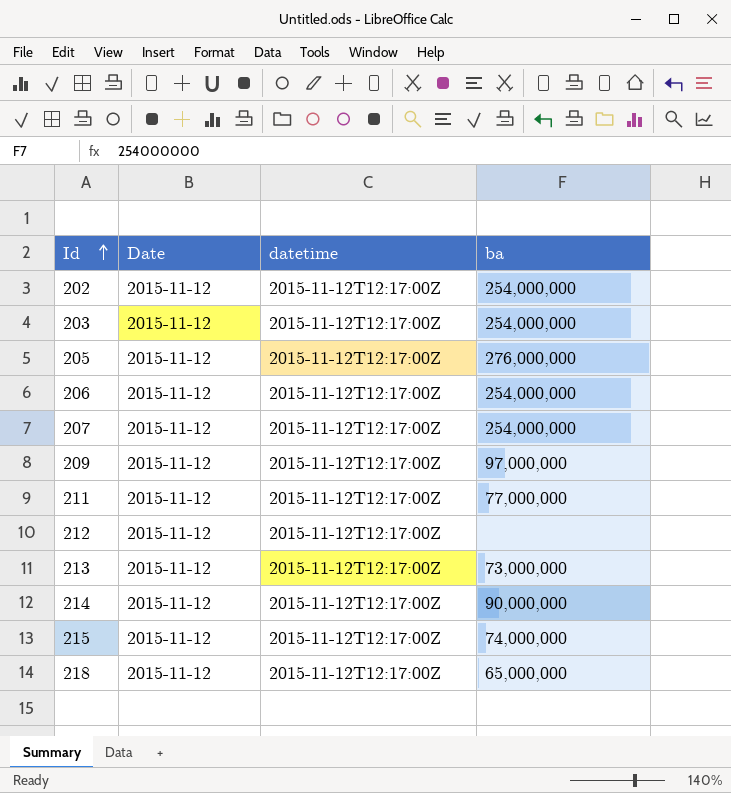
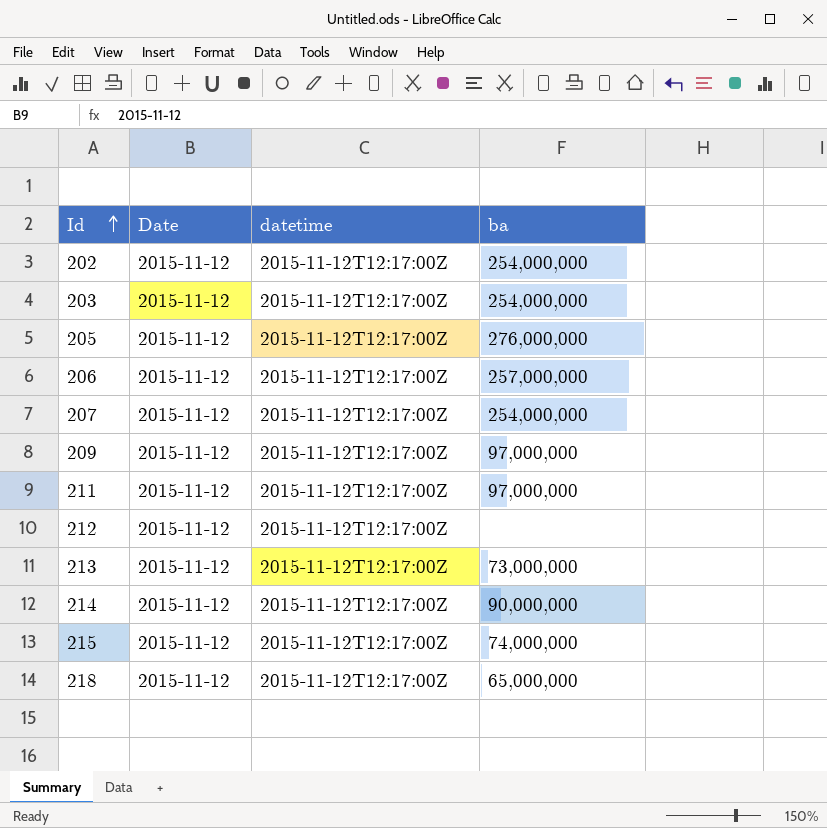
206 | ba: 254,000,000 -> 257,000,000
211 | ba: 77,000,000 -> 97,000,000

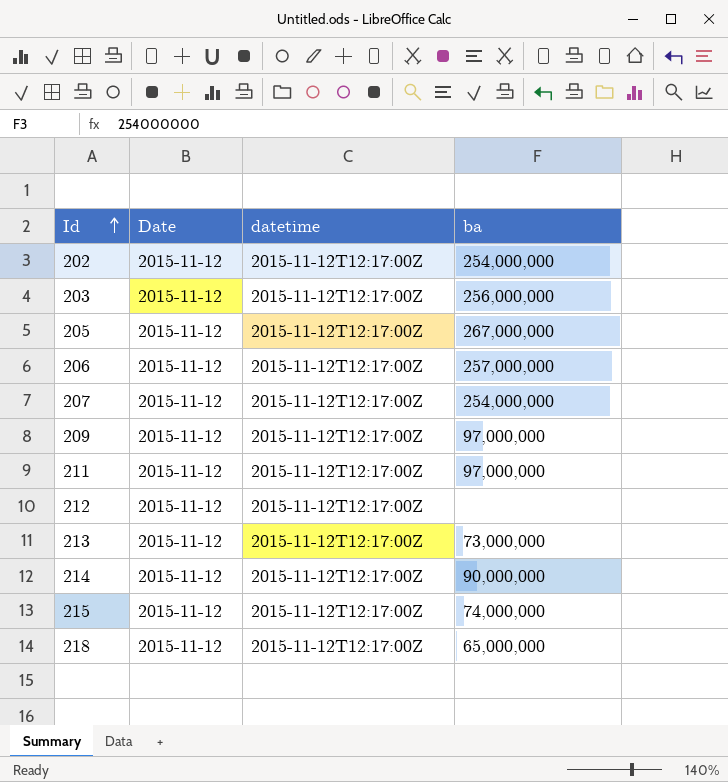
203 | ba: 254,000,000 -> 256,000,000
205 | ba: 276,000,000 -> 267,000,000

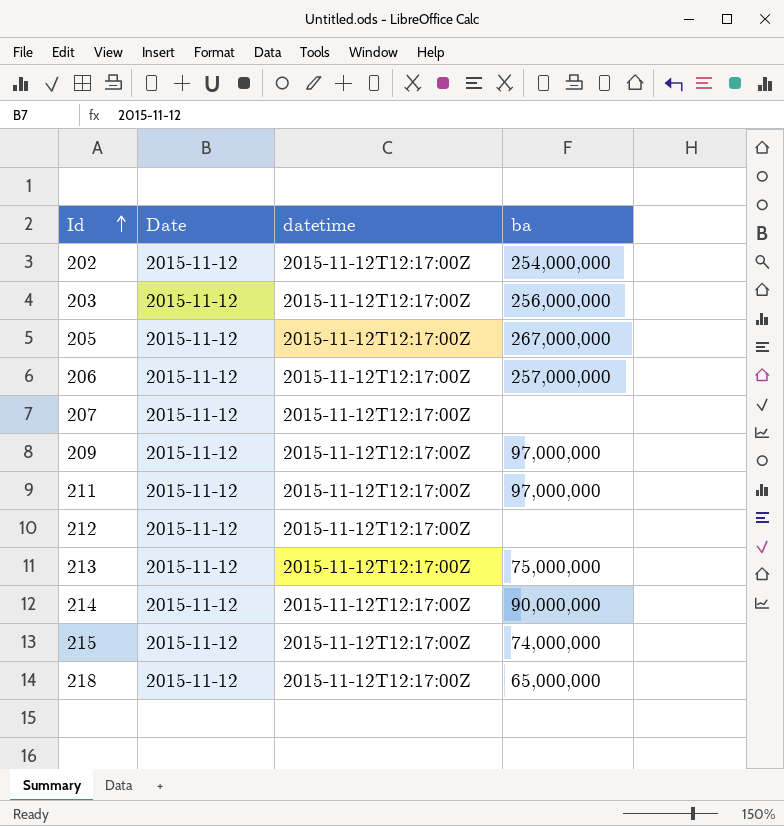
207 | ba: 254,000,000 -> none
213 | ba: 73,000,000 -> 75,000,000

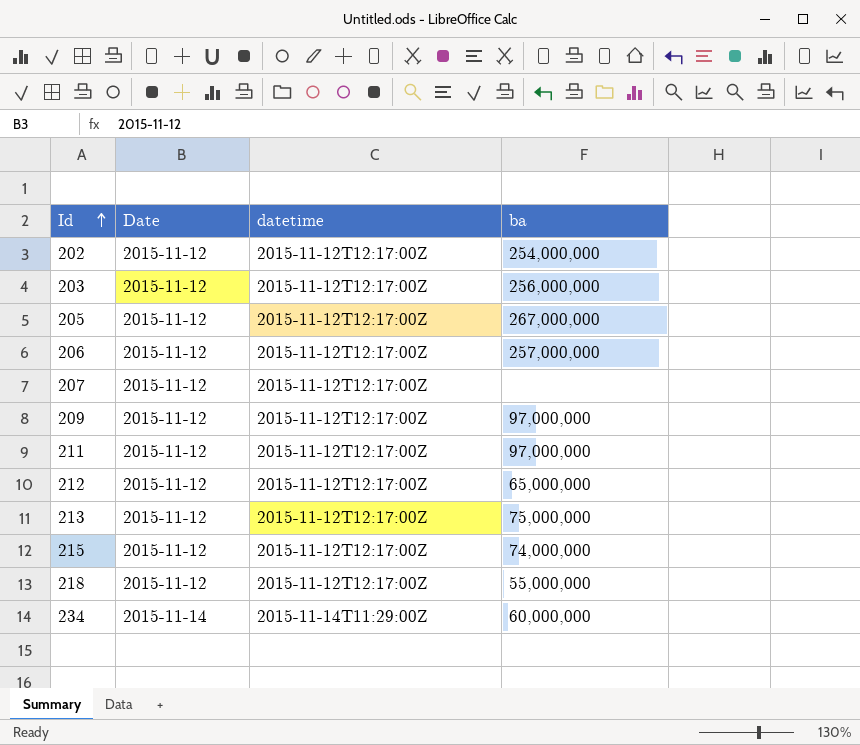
row 214: 2015-11-12 | 2015-11-12T12:17:00Z | 90,000,000 -> none
212 | ba: none -> 65,000,000
218 | ba: 65,000,000 -> 55,000,000
row 234: none -> 2015-11-14 | 2015-11-14T11:29:00Z | 60,000,000

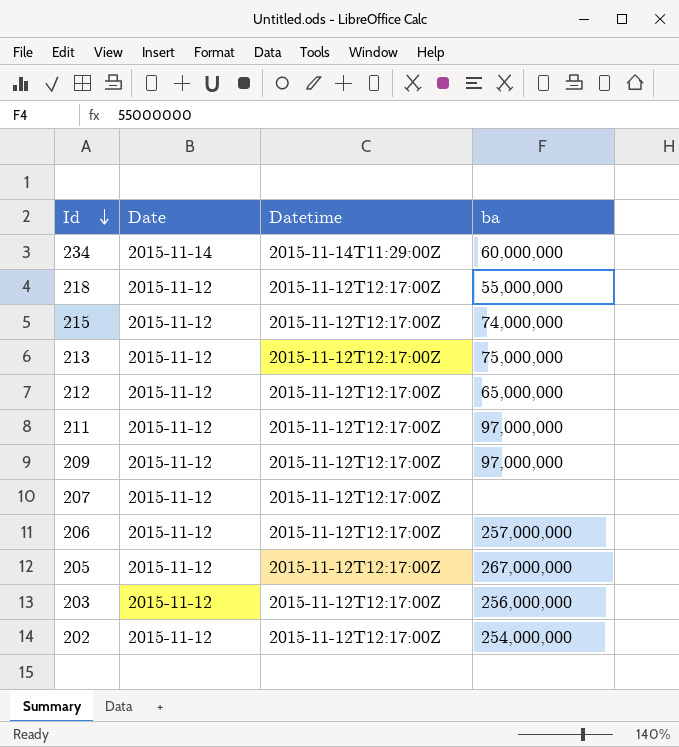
row order: Id ascending -> Id descending
column name: datetime -> Datetime

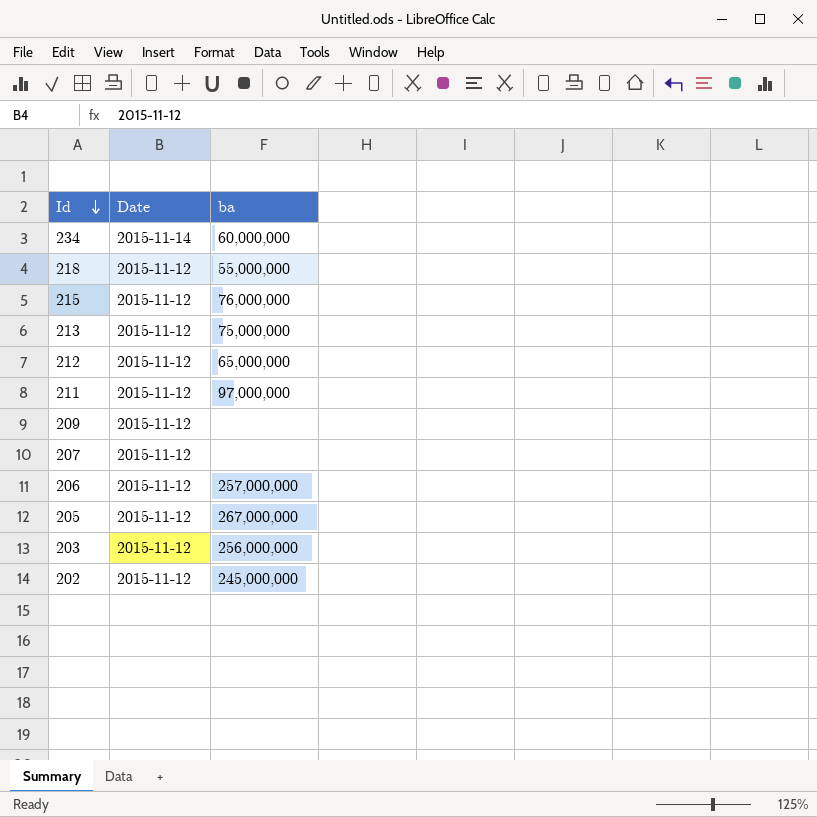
column Datetime | position: 3 -> none
215 | ba: 74,000,000 -> 76,000,000
209 | ba: 97,000,000 -> none
202 | ba: 254,000,000 -> 245,000,000

